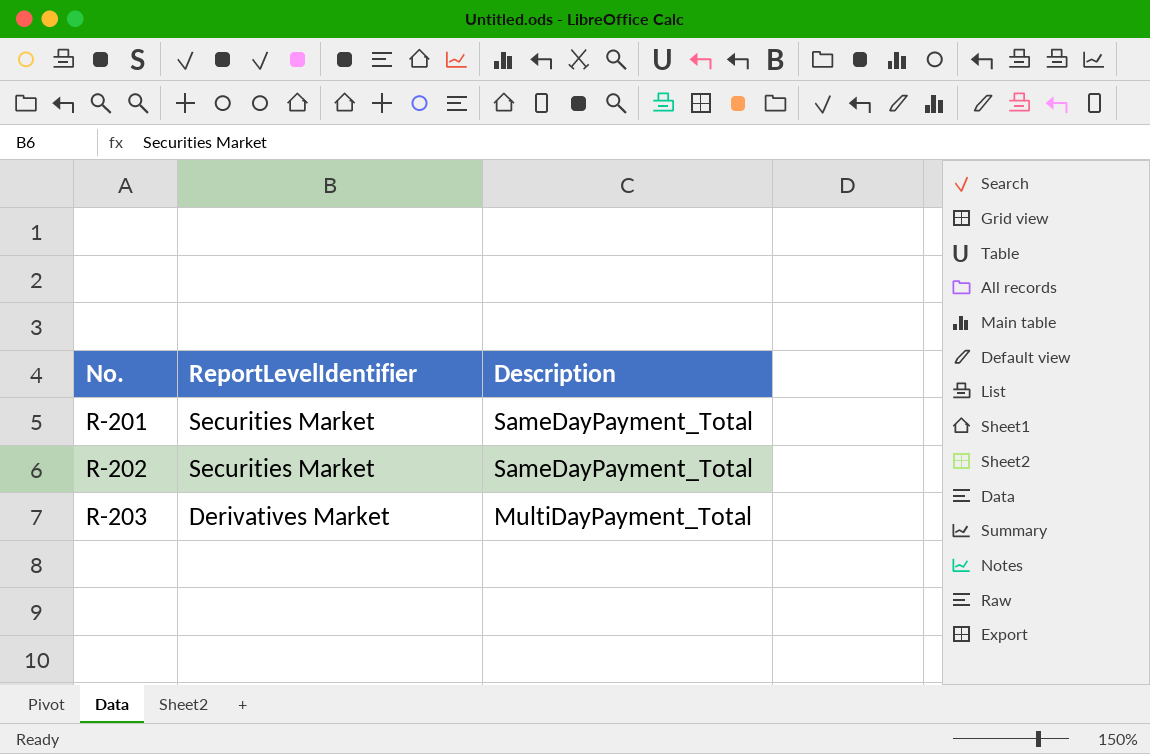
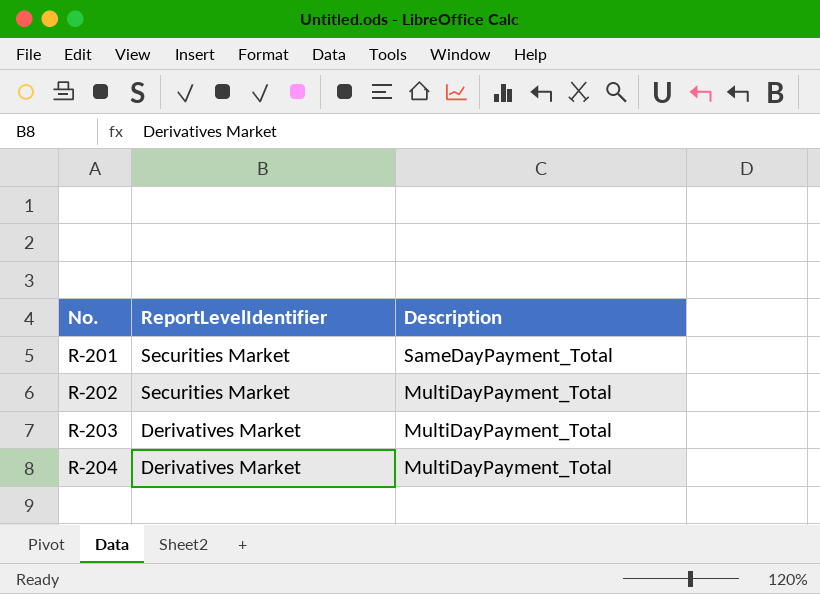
R-202 | Description: SameDayPayment_Total -> MultiDayPayment_Total
row R-204: none -> Derivatives Market | MultiDayPayment_Total

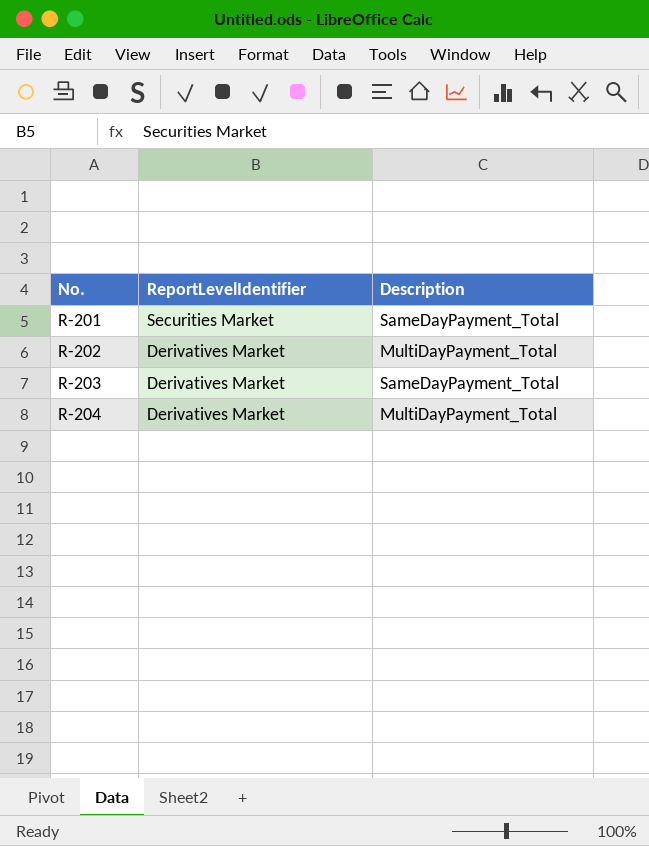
R-202 | ReportLevelIdentifier: Securities Market -> Derivatives Market
R-203 | Description: MultiDayPayment_Total -> SameDayPayment_Total

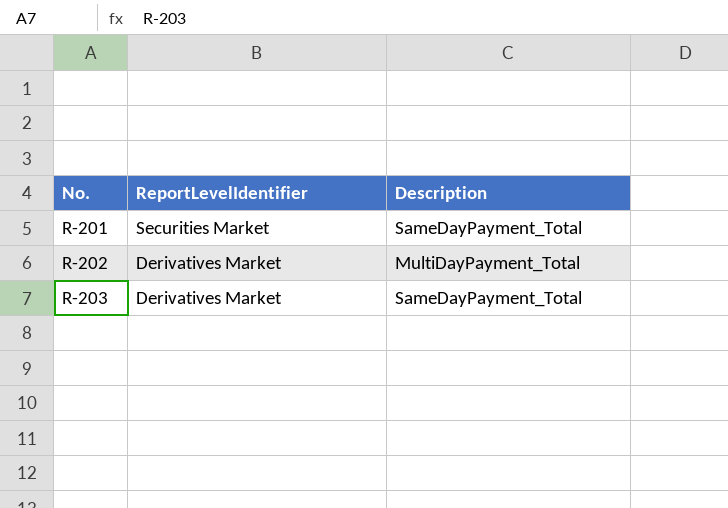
row R-204: Derivatives Market | MultiDayPayment_Total -> none

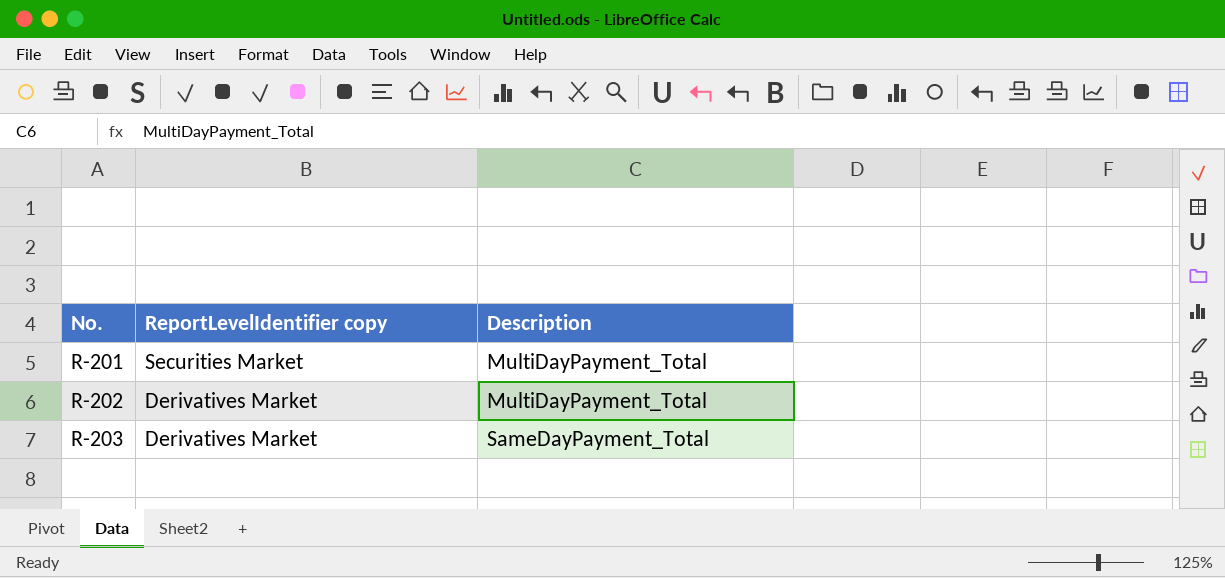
column name: ReportLevelIdentifier -> ReportLevelIdentifier copy
R-201 | Description: SameDayPayment_Total -> MultiDayPayment_Total

